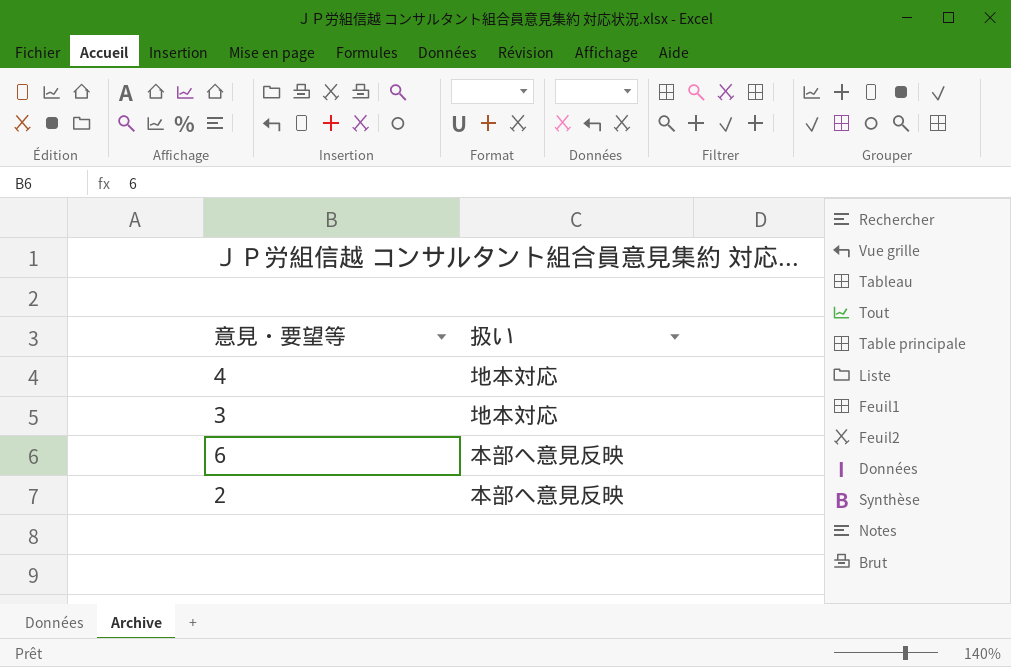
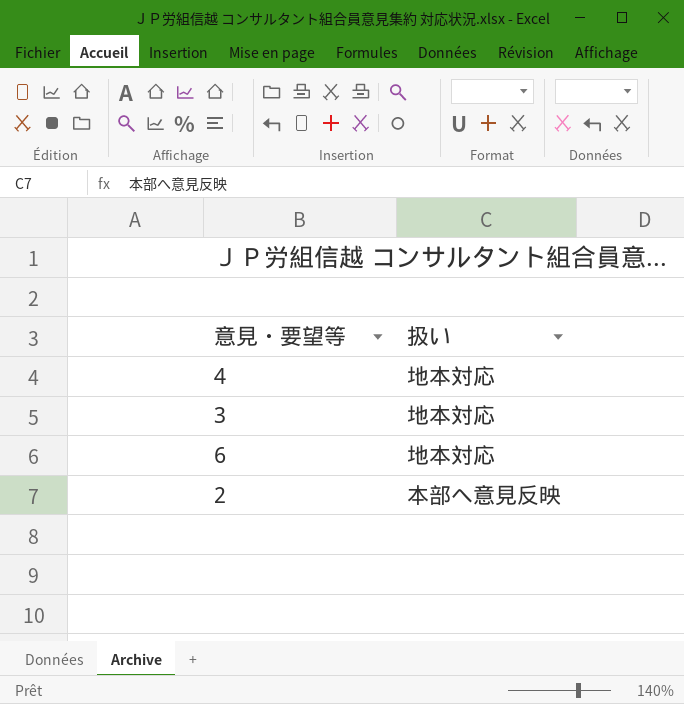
6 | 扱い: 本部へ意見反映 -> 地本対応

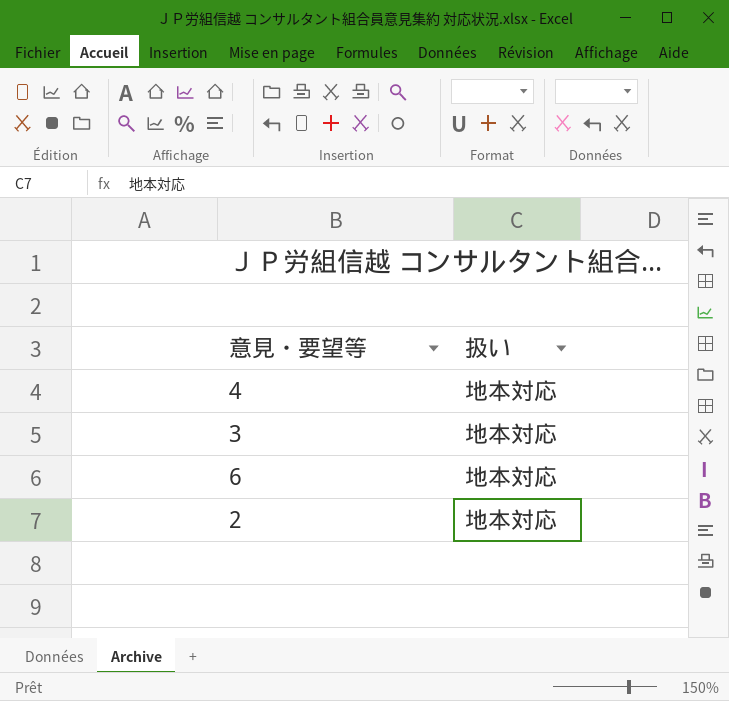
2 | 扱い: 本部へ意見反映 -> 地本対応

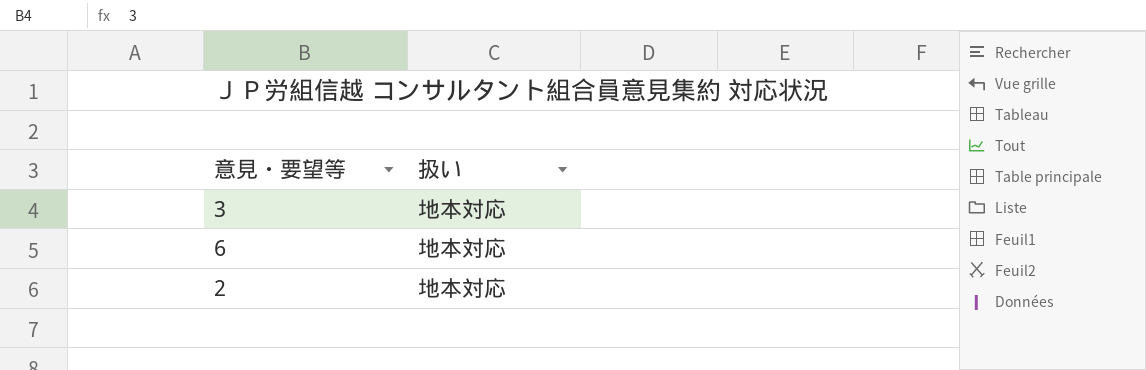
row 4: 地本対応 -> none

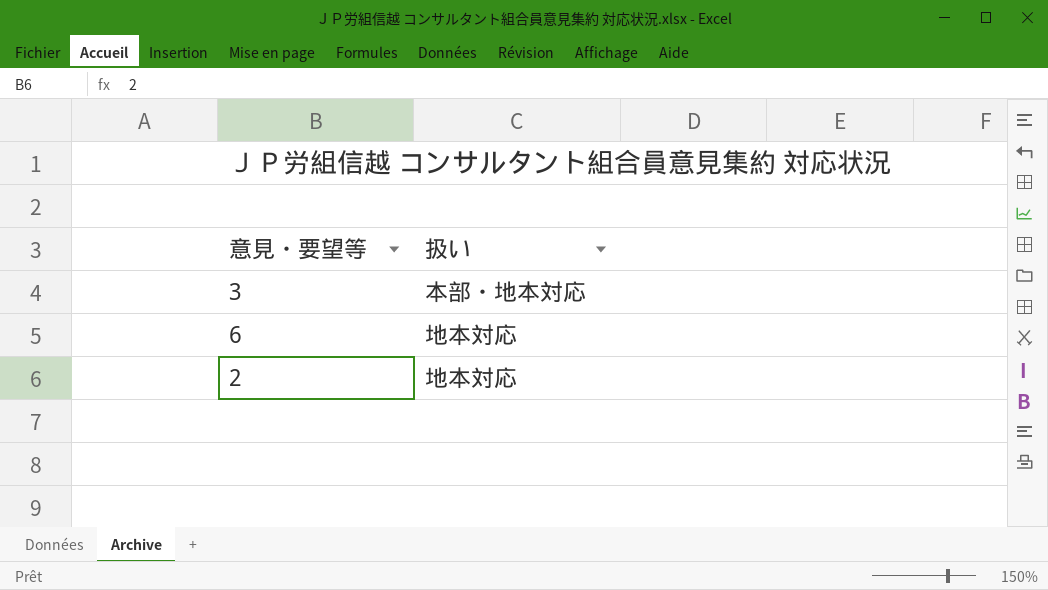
3 | 扱い: 地本対応 -> 本部・地本対応

